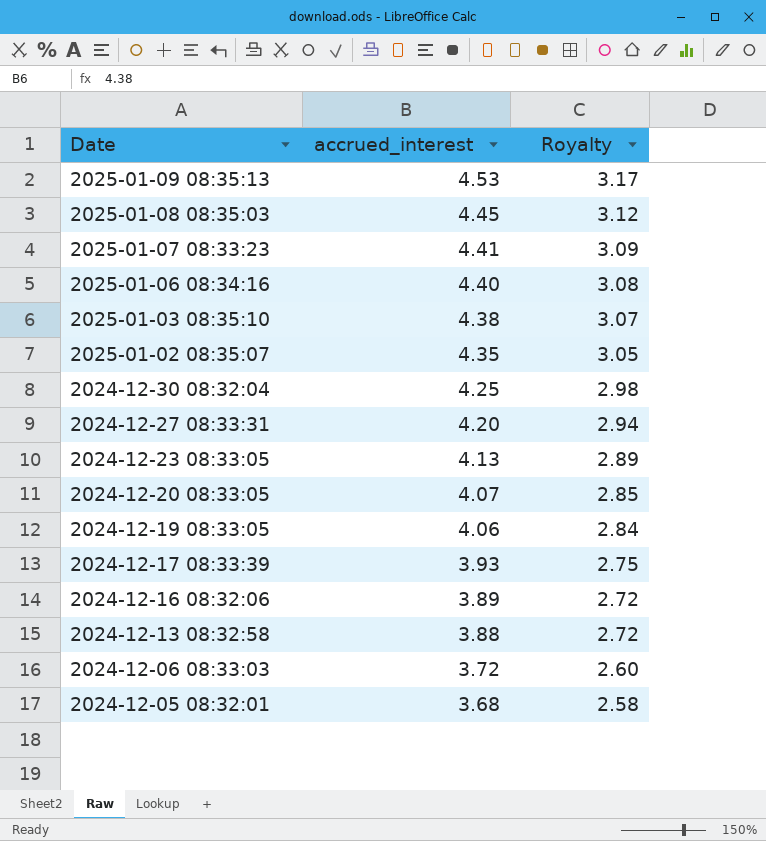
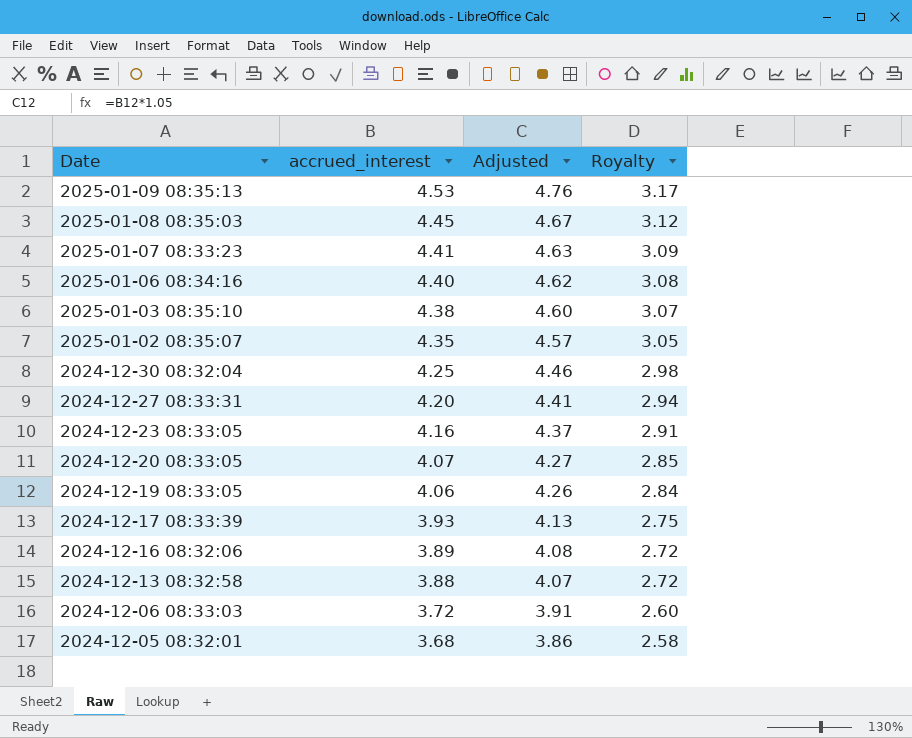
column Adjusted | formula: none -> [accrued_interest] * 1.05
2024-12-23 08:33:05 | accrued_interest: 4.13 -> 4.16
2024-12-23 08:33:05 | Royalty: 2.89 -> 2.91

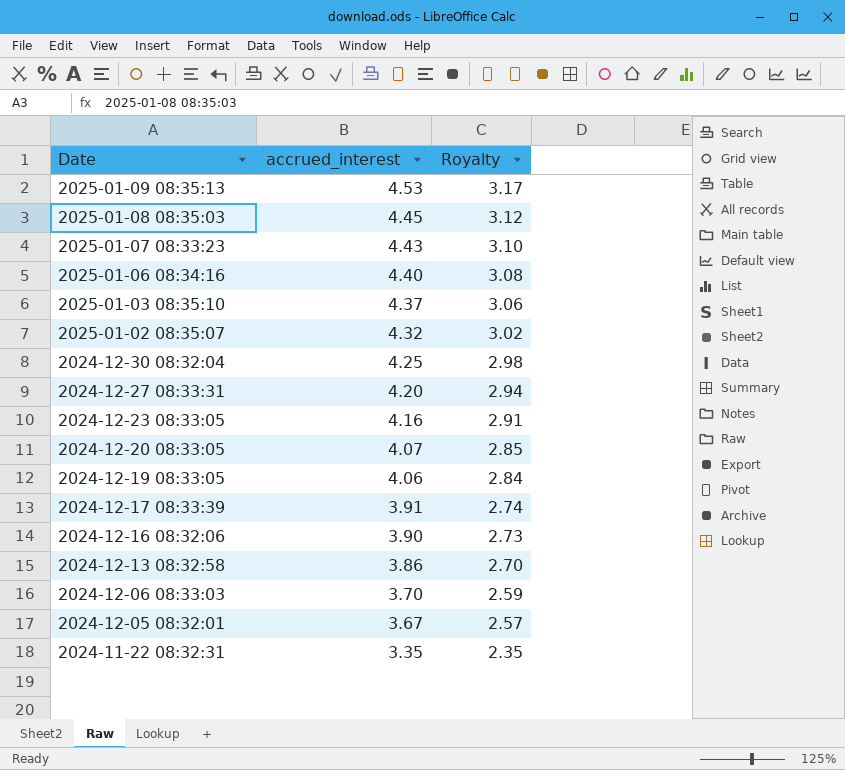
column Adjusted | formula: [accrued_interest] * 1.05 -> none
2025-01-07 08:33:23 | accrued_interest: 4.41 -> 4.43
2025-01-07 08:33:23 | Royalty: 3.09 -> 3.10
2025-01-03 08:35:10 | accrued_interest: 4.38 -> 4.37
2025-01-03 08:35:10 | Royalty: 3.07 -> 3.06
2025-01-02 08:35:07 | accrued_interest: 4.35 -> 4.32
2025-01-02 08:35:07 | Royalty: 3.05 -> 3.02
2024-12-17 08:33:39 | accrued_interest: 3.93 -> 3.91
2024-12-17 08:33:39 | Royalty: 2.75 -> 2.74
2024-12-16 08:32:06 | accrued_interest: 3.89 -> 3.90
2024-12-16 08:32:06 | Royalty: 2.72 -> 2.73
2024-12-13 08:32:58 | accrued_interest: 3.88 -> 3.86
2024-12-13 08:32:58 | Royalty: 2.72 -> 2.70
2024-12-06 08:33:03 | accrued_interest: 3.72 -> 3.70
2024-12-06 08:33:03 | Royalty: 2.60 -> 2.59
2024-12-05 08:32:01 | accrued_interest: 3.68 -> 3.67
2024-12-05 08:32:01 | Royalty: 2.58 -> 2.57
row 2024-11-22 08:32:31: none -> 3.35 | 2.35

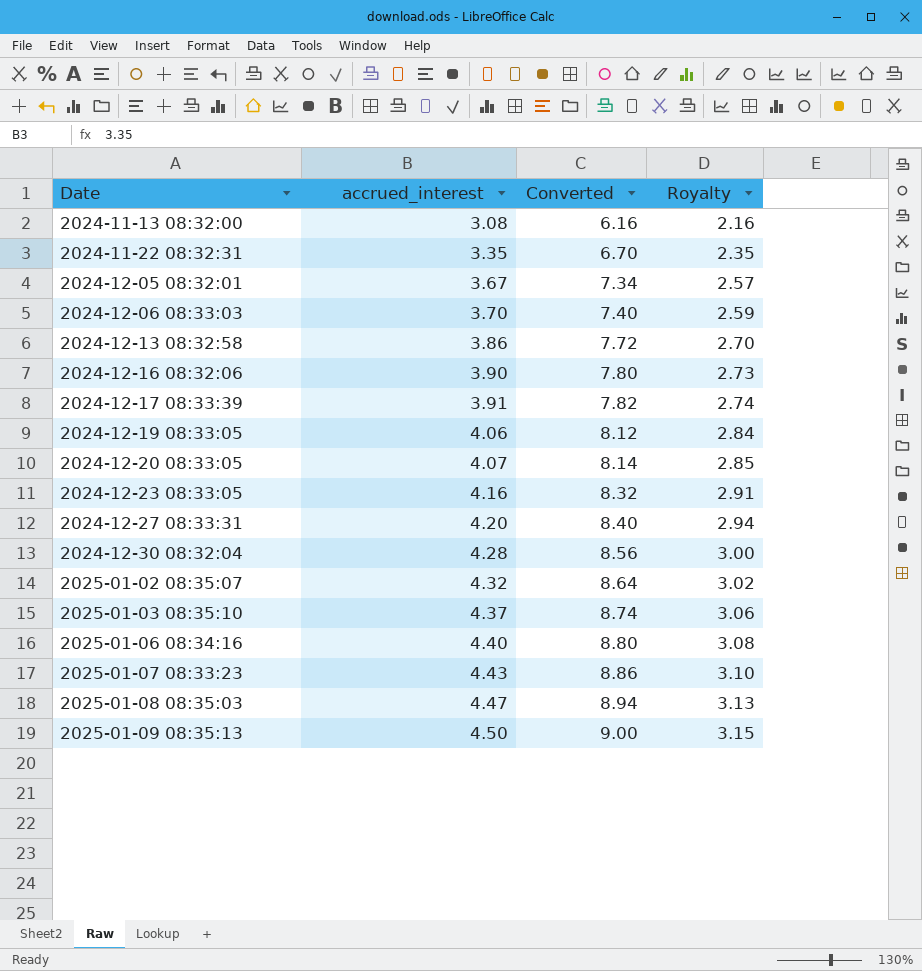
row order: Date descending -> Date ascending
column Converted | formula: none -> [accrued_interest] * 2
row 2024-11-13 08:32:00: none -> 3.08 | 6.16 | 2.16
2024-12-30 08:32:04 | accrued_interest: 4.25 -> 4.28
2024-12-30 08:32:04 | Royalty: 2.98 -> 3.00
2025-01-08 08:35:03 | accrued_interest: 4.45 -> 4.47
2025-01-08 08:35:03 | Royalty: 3.12 -> 3.13
2025-01-09 08:35:13 | accrued_interest: 4.53 -> 4.50
2025-01-09 08:35:13 | Royalty: 3.17 -> 3.15

